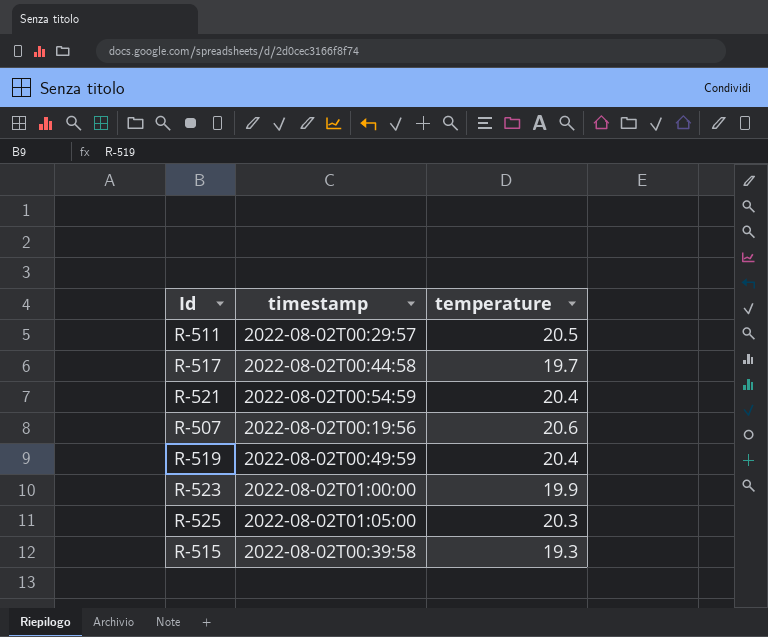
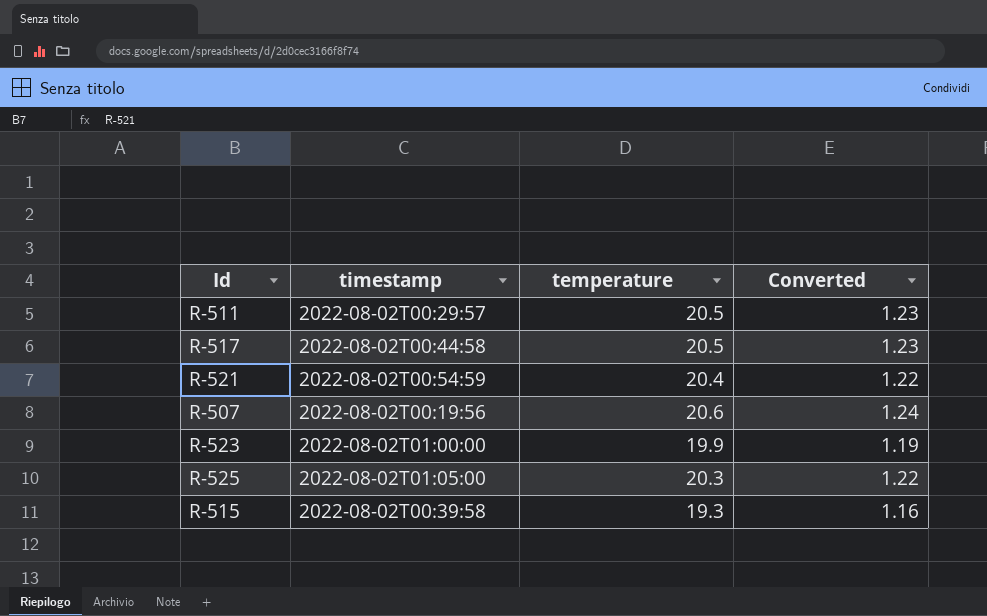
column Converted | formula: none -> [temperature] * 0.06
row R-519: 2022-08-02T00:49:59 | 20.4 -> none
R-517 | temperature: 19.7 -> 20.5

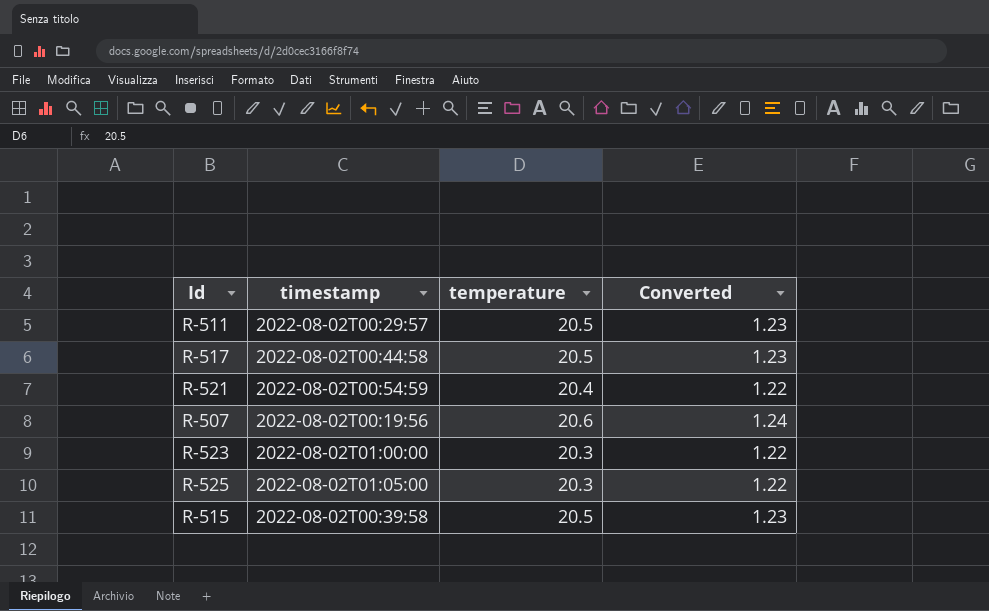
R-523 | temperature: 19.9 -> 20.3
R-523 | Converted: 1.19 -> 1.22
R-515 | temperature: 19.3 -> 20.5
R-515 | Converted: 1.16 -> 1.23

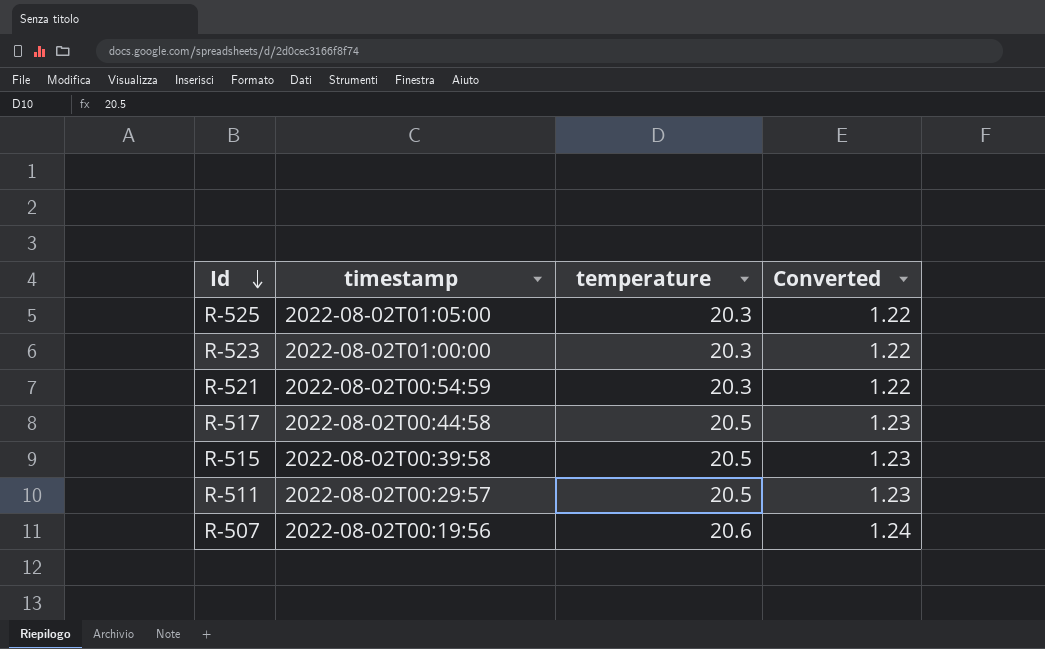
row order: none -> Id descending
R-521 | temperature: 20.4 -> 20.3

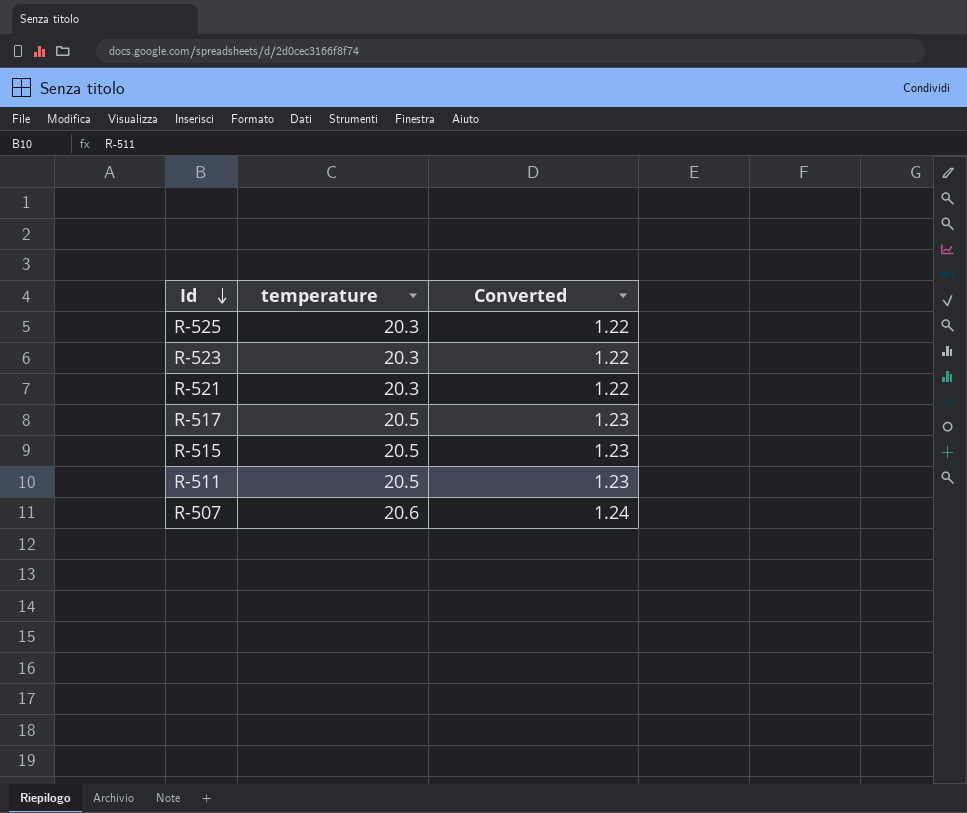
column timestamp | position: 2 -> none

